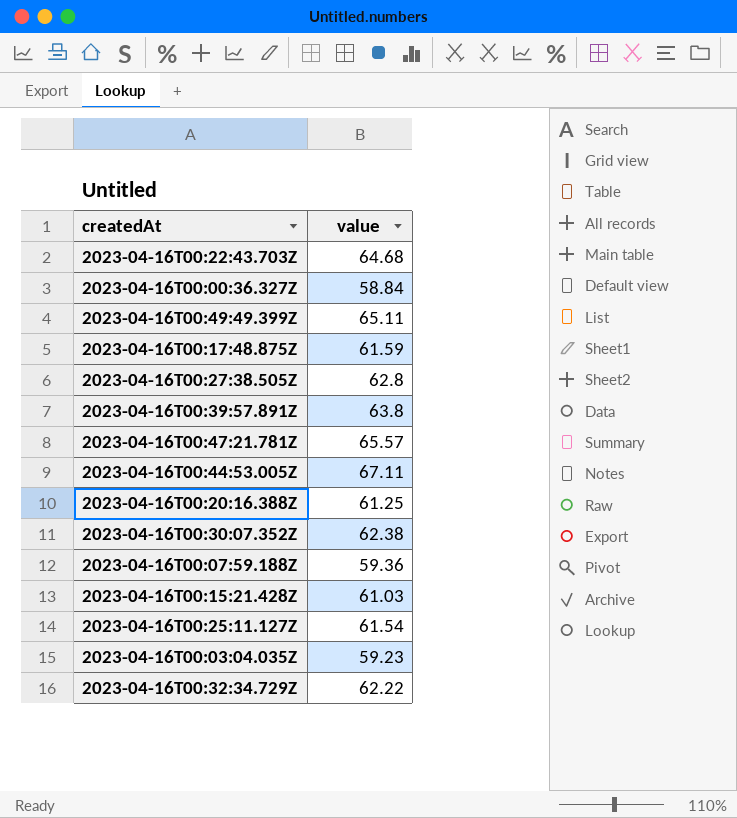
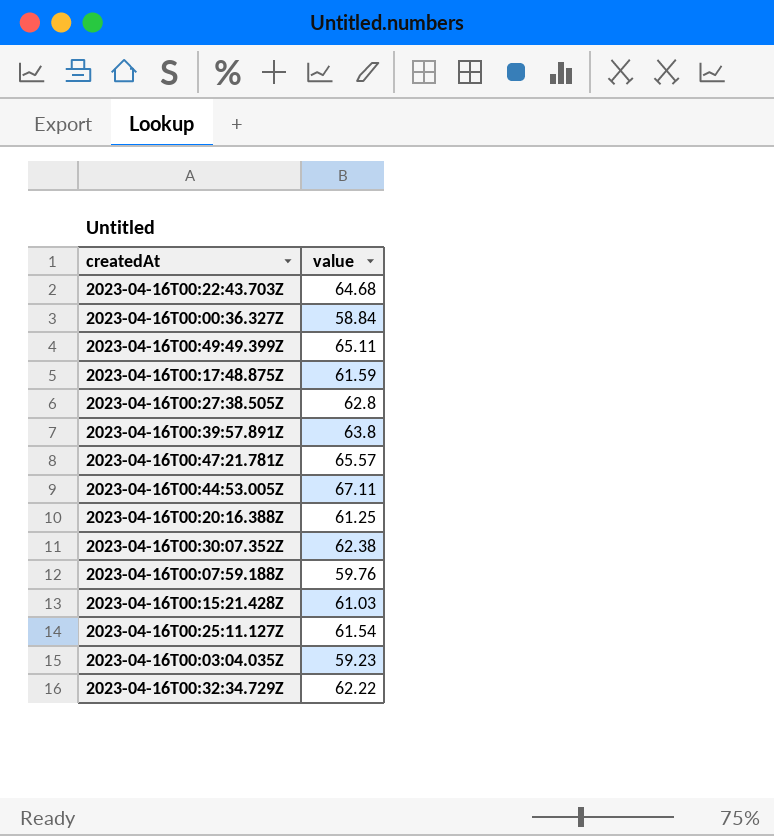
2023-04-16T00:07:59.188Z | value: 59.36 -> 59.76

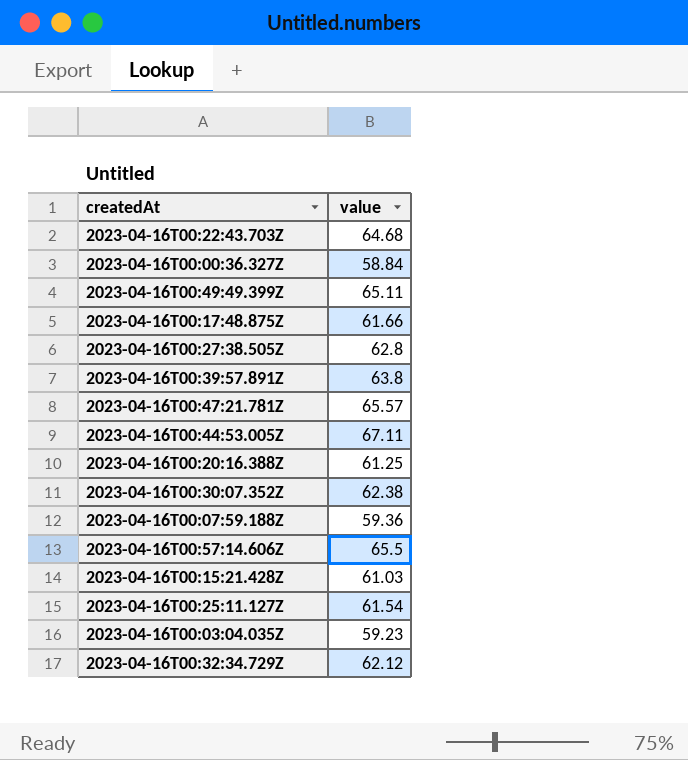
2023-04-16T00:17:48.875Z | value: 61.59 -> 61.66
2023-04-16T00:07:59.188Z | value: 59.76 -> 59.36
row 2023-04-16T00:57:14.606Z: none -> 65.5
2023-04-16T00:32:34.729Z | value: 62.22 -> 62.12

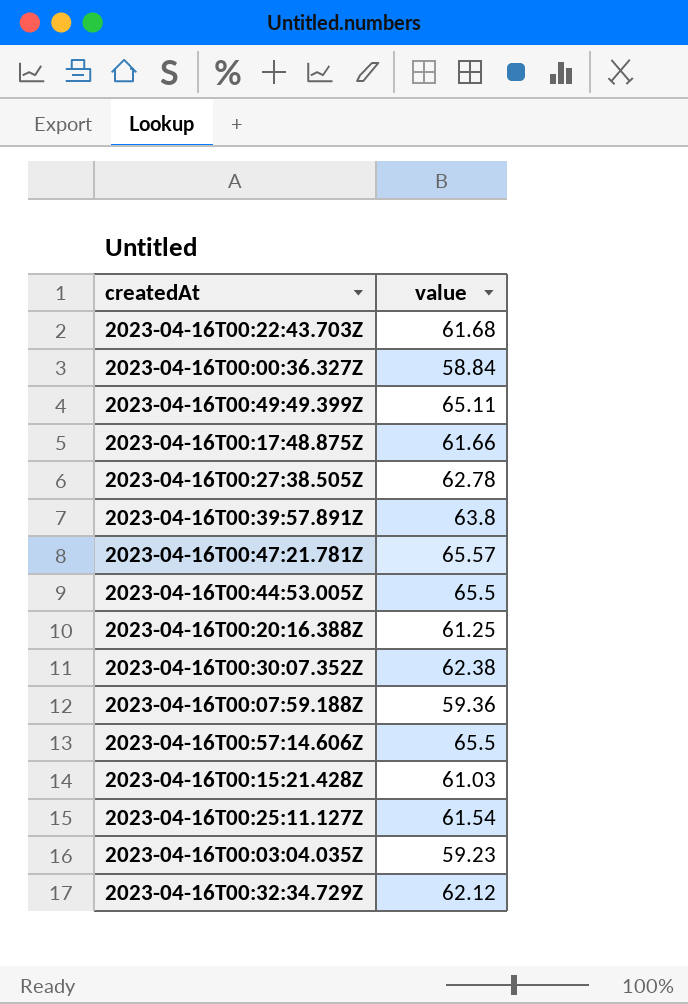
2023-04-16T00:22:43.703Z | value: 64.68 -> 61.68
2023-04-16T00:27:38.505Z | value: 62.8 -> 62.78
2023-04-16T00:44:53.005Z | value: 67.11 -> 65.5

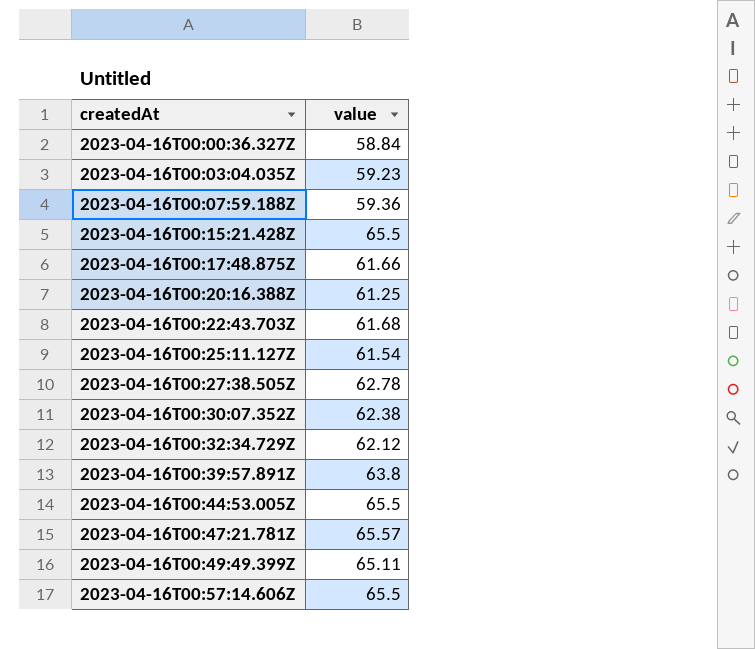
row order: none -> createdAt ascending
2023-04-16T00:15:21.428Z | value: 61.03 -> 65.5

